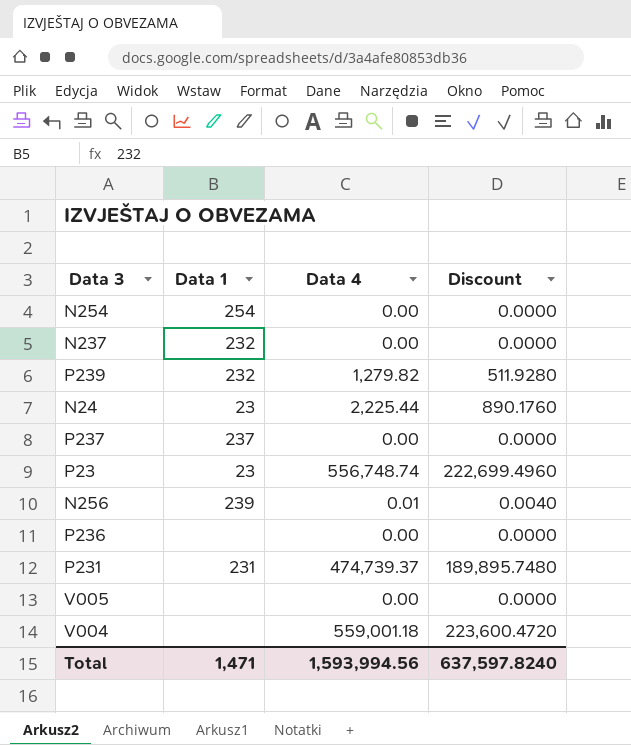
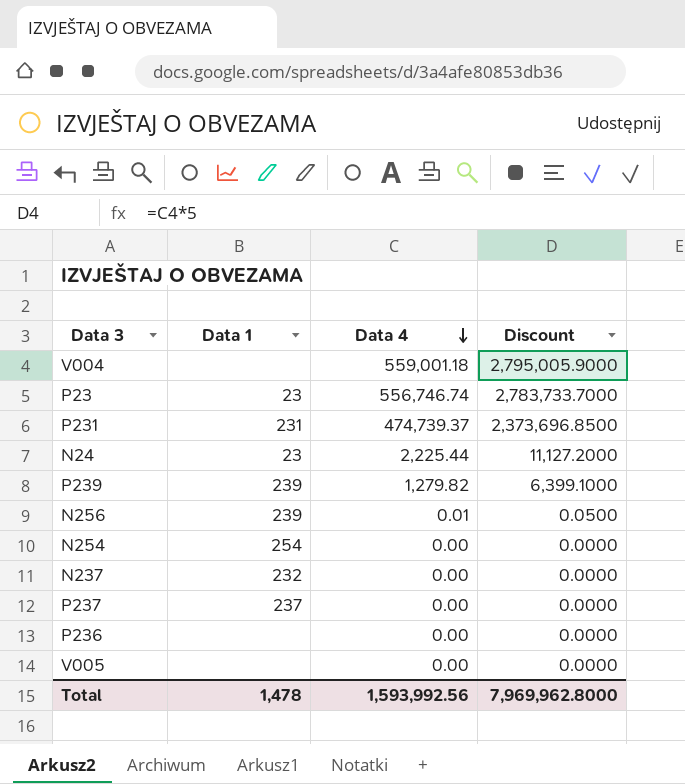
row order: none -> Data 4 descending
column Discount | formula: [Data 4] * 0.4 -> [Data 4] * 5
P23 | Data 4: 556,748.74 -> 556,746.74
P239 | Data 1: 232 -> 239
Total | Data 1: 1,471 -> 1,478
Total | Data 4: 1,593,994.56 -> 1,593,992.56
Total | Discount: 637,597.8240 -> 7,969,962.8000

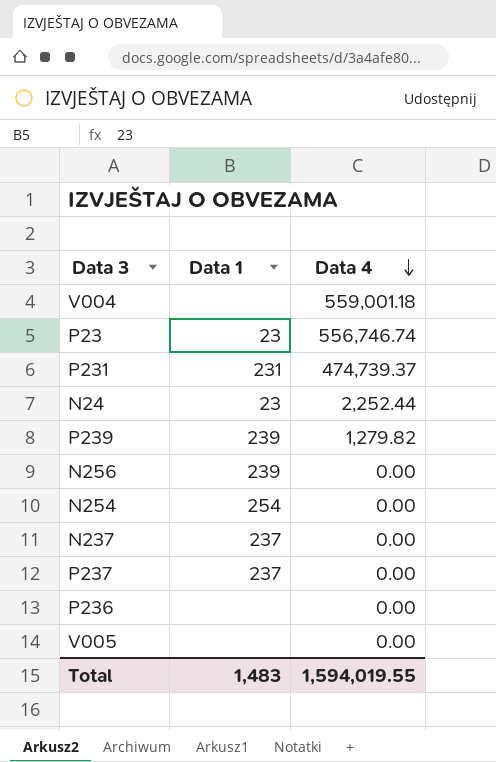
column Discount | formula: [Data 4] * 5 -> none
N24 | Data 4: 2,225.44 -> 2,252.44
N256 | Data 4: 0.01 -> 0.00
N237 | Data 1: 232 -> 237
Total | Data 1: 1,478 -> 1,483
Total | Data 4: 1,593,992.56 -> 1,594,019.55

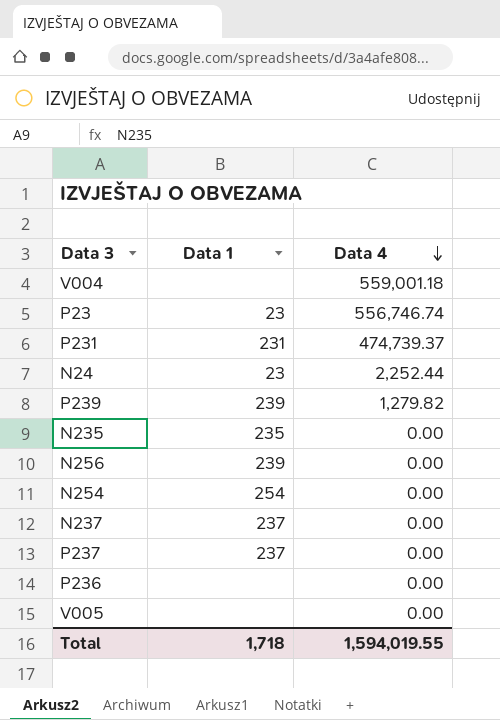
row N235: none -> 235 | 0.00
Total | Data 1: 1,483 -> 1,718

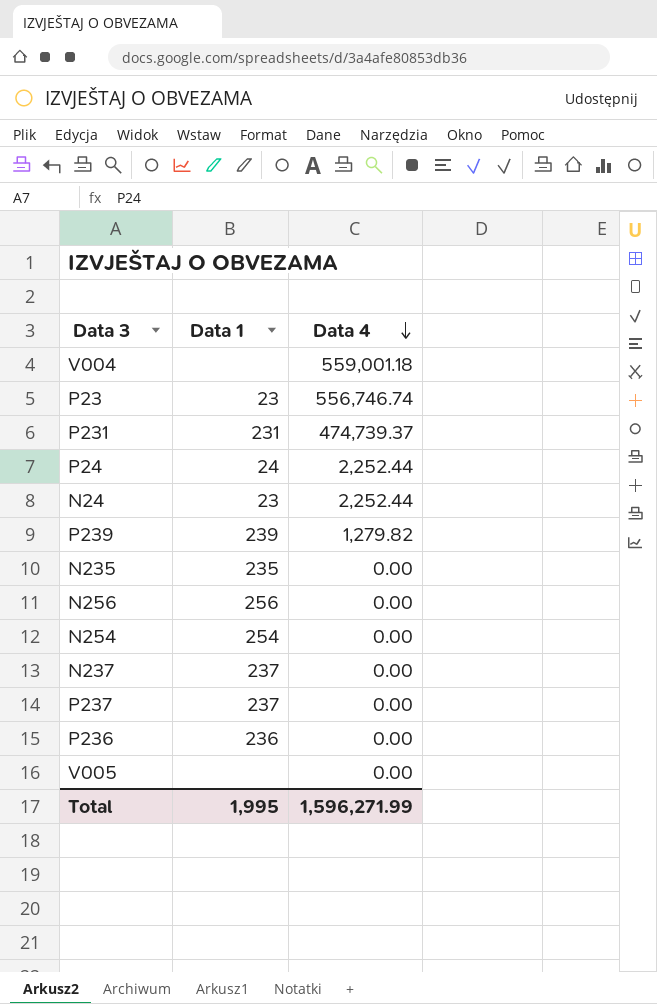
row P24: none -> 24 | 2,252.44
N256 | Data 1: 239 -> 256
P236 | Data 1: none -> 236
Total | Data 1: 1,718 -> 1,995
Total | Data 4: 1,594,019.55 -> 1,596,271.99

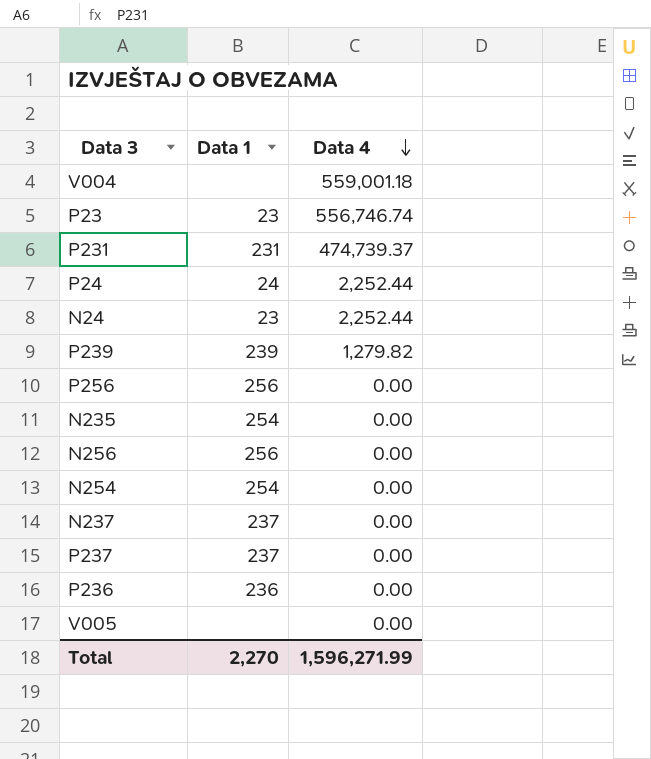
row P256: none -> 256 | 0.00
N235 | Data 1: 235 -> 254
Total | Data 1: 1,995 -> 2,270

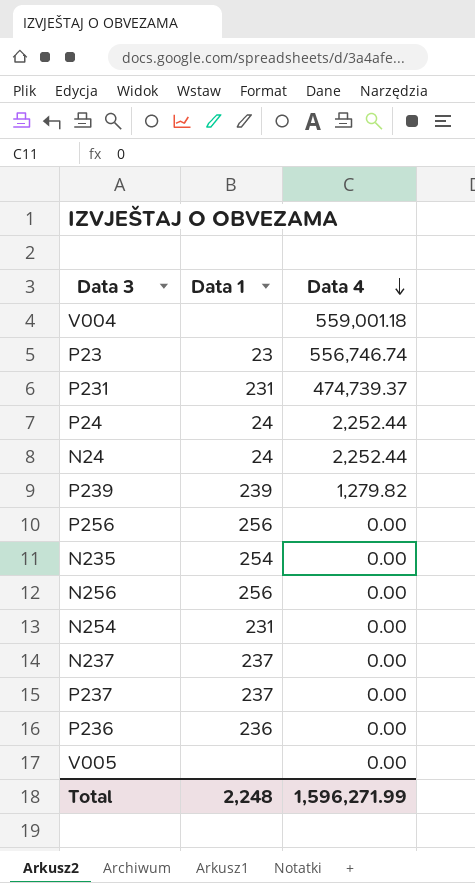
N24 | Data 1: 23 -> 24
N254 | Data 1: 254 -> 231
Total | Data 1: 2,270 -> 2,248

